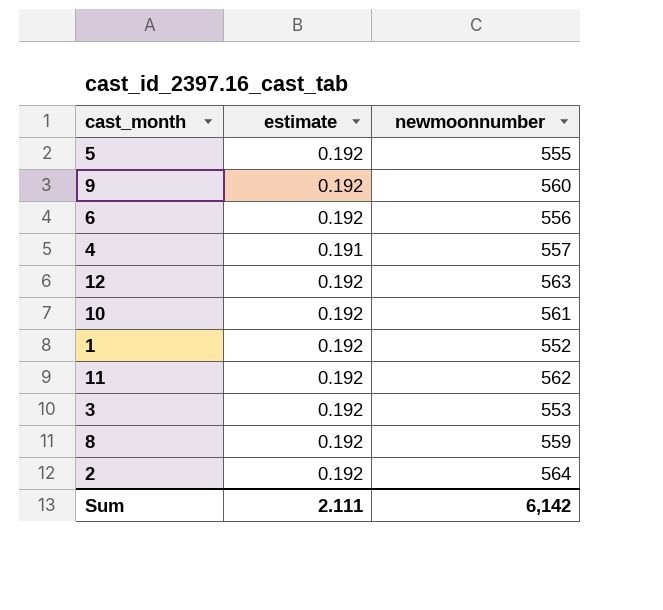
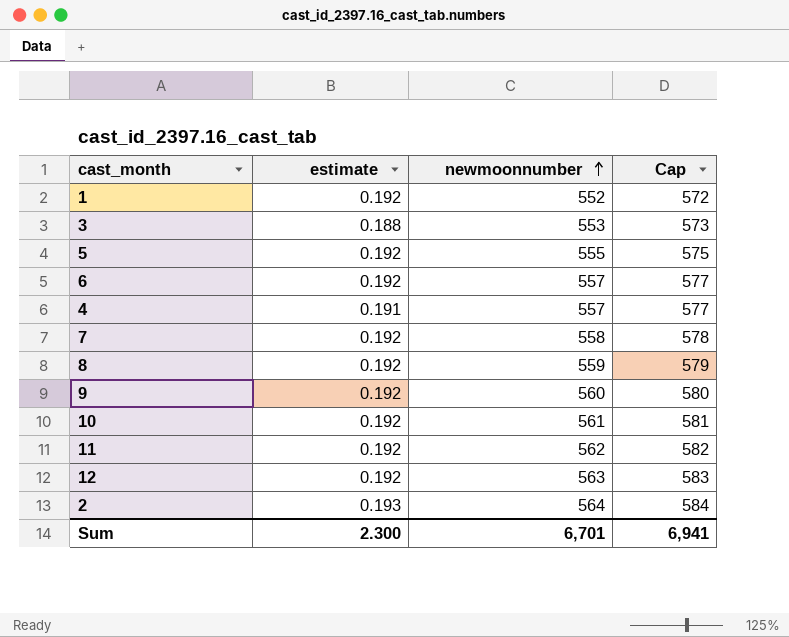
row order: none -> newmoonnumber ascending
column Cap | formula: none -> [newmoonnumber] + 20
3 | estimate: 0.192 -> 0.188
6 | newmoonnumber: 556 -> 557
row 7: none -> 0.192 | 558 | 578
2 | estimate: 0.192 -> 0.193
Sum | estimate: 2.111 -> 2.300
Sum | newmoonnumber: 6,142 -> 6,701

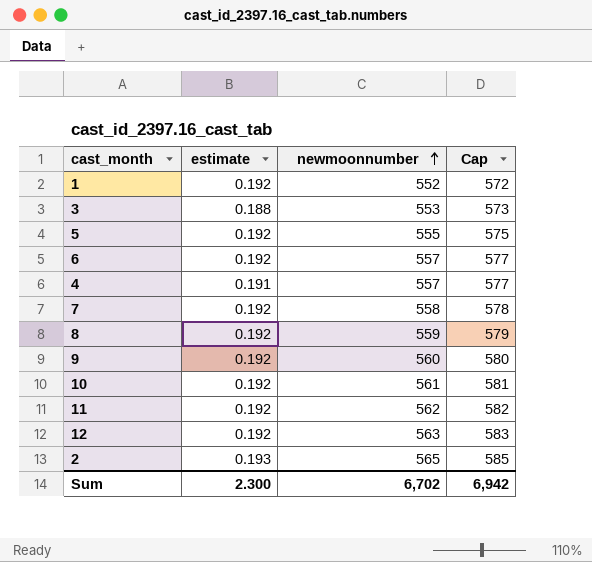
2 | newmoonnumber: 564 -> 565
2 | Cap: 584 -> 585
Sum | newmoonnumber: 6,701 -> 6,702
Sum | Cap: 6,941 -> 6,942

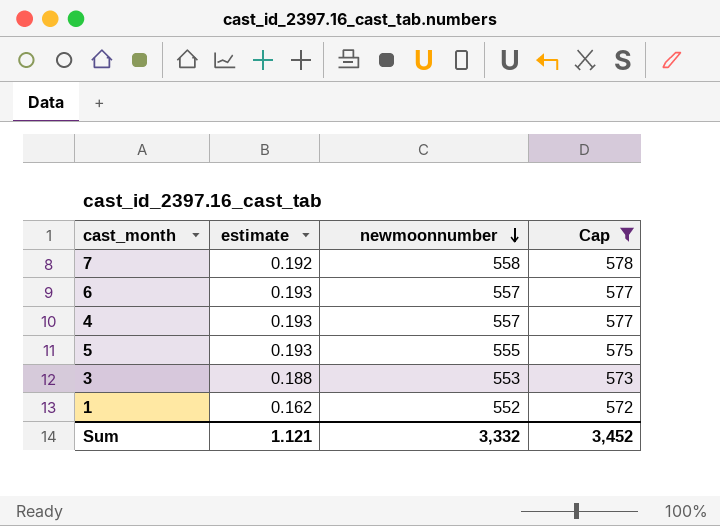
filter: none -> Cap <= 578
row order: newmoonnumber ascending -> newmoonnumber descending
6 | estimate: 0.192 -> 0.193
4 | estimate: 0.191 -> 0.193
5 | estimate: 0.192 -> 0.193
1 | estimate: 0.192 -> 0.162
Sum | estimate: 2.300 -> 1.121
Sum | newmoonnumber: 6,702 -> 3,332
Sum | Cap: 6,942 -> 3,452

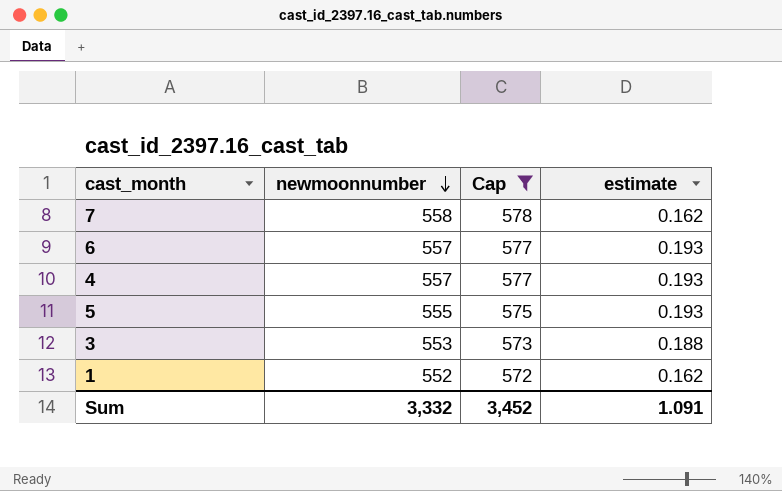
column estimate | position: 2 -> 4
7 | estimate: 0.192 -> 0.162
Sum | estimate: 1.121 -> 1.091

